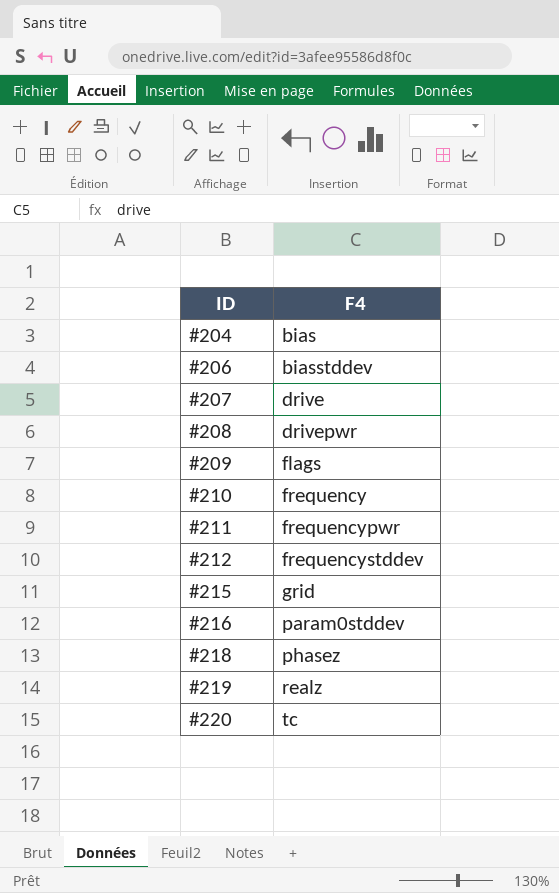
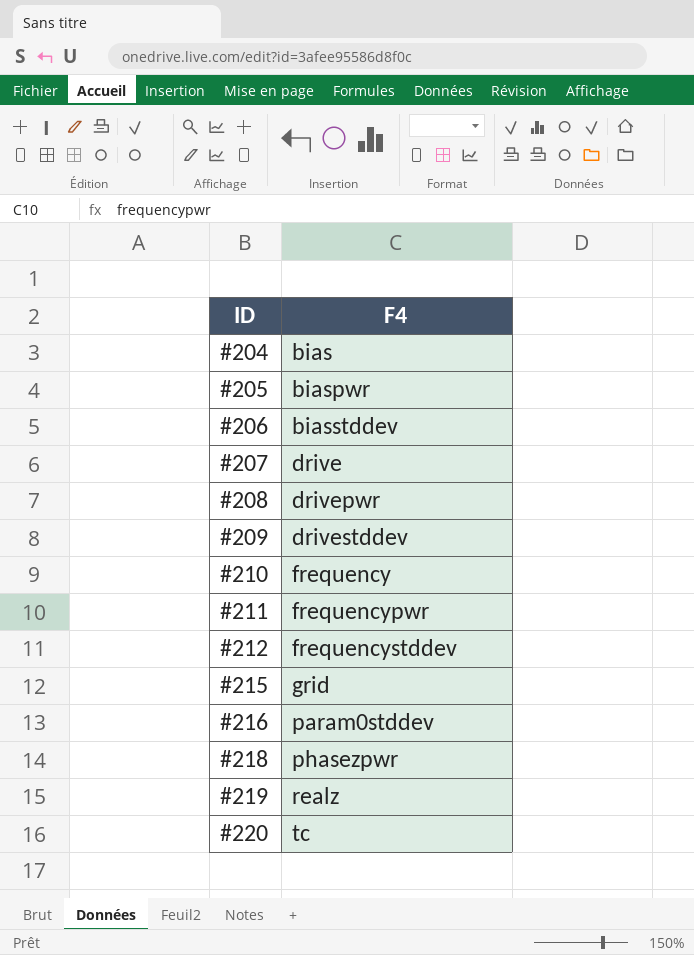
row #205: none -> biaspwr
#209 | F4: flags -> drivestddev
#218 | F4: phasez -> phasezpwr

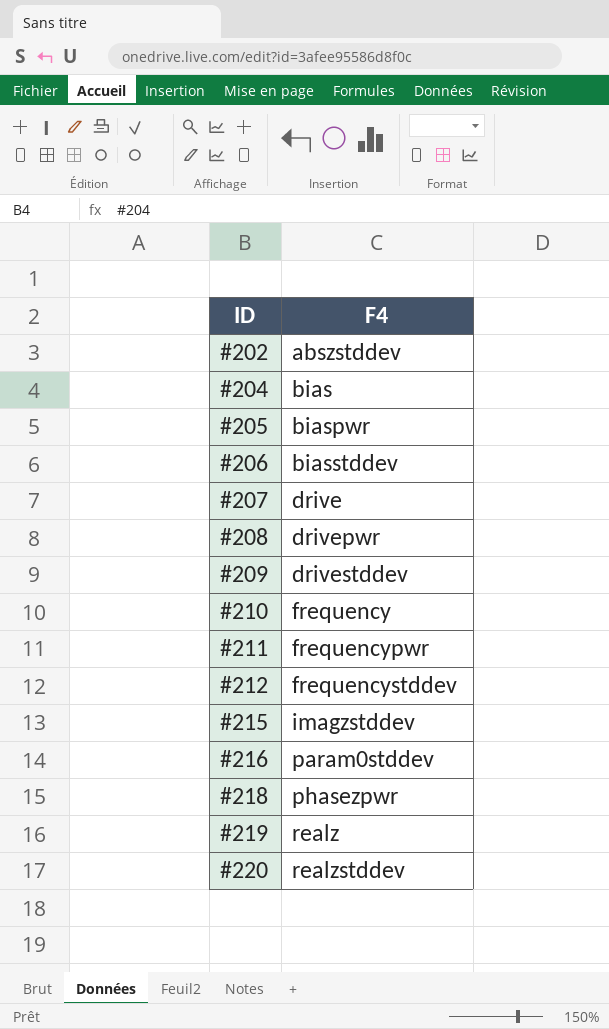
row #202: none -> abszstddev
#215 | F4: grid -> imagzstddev
#220 | F4: tc -> realzstddev

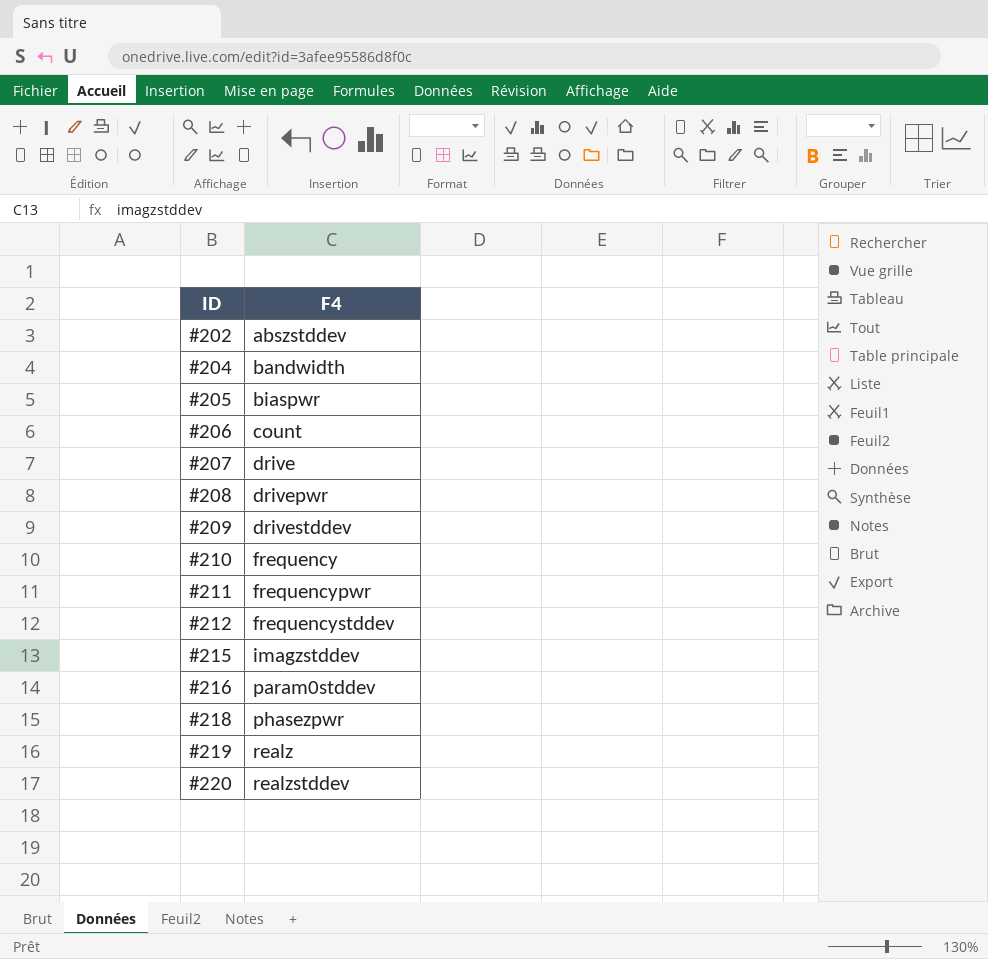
#204 | F4: bias -> bandwidth
#206 | F4: biasstddev -> count

